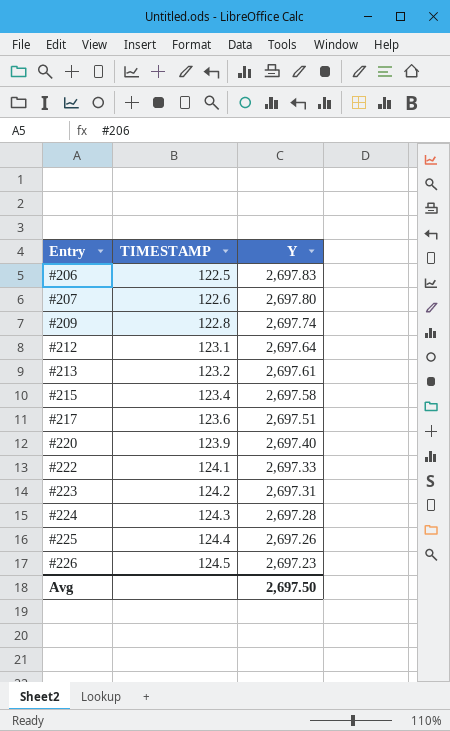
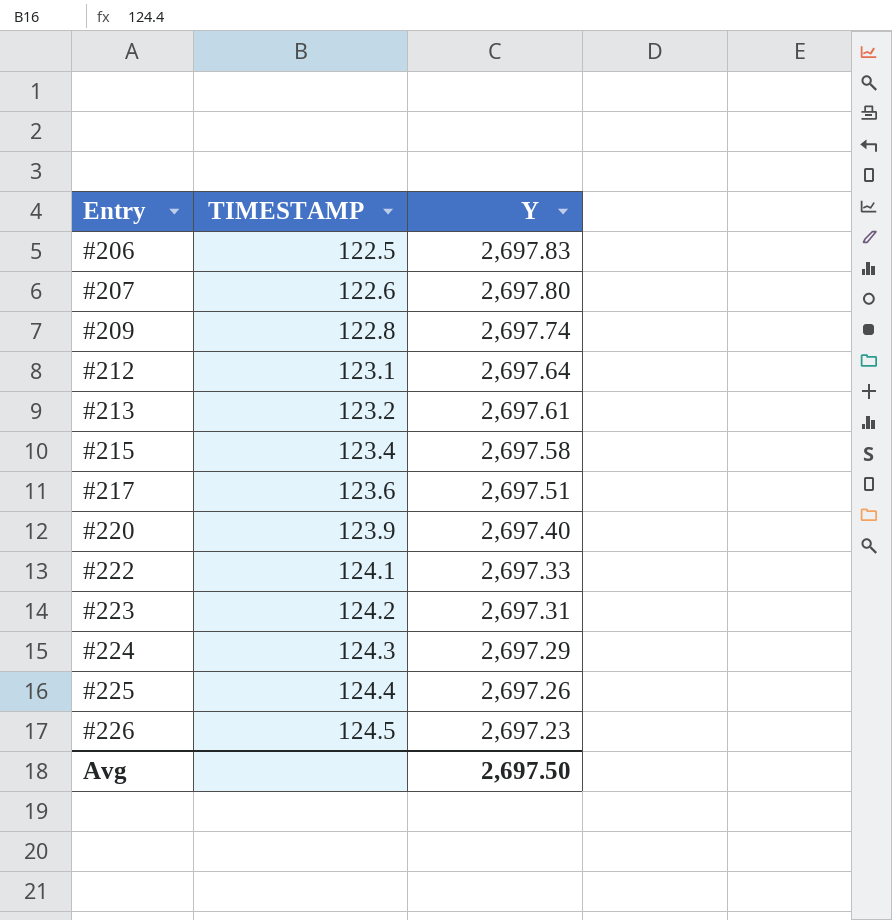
#224 | Y: 2,697.28 -> 2,697.29

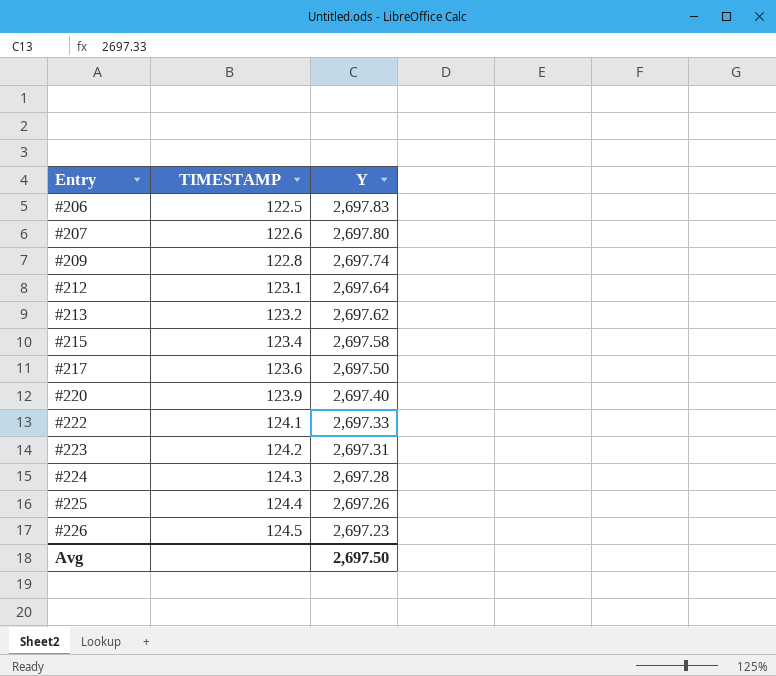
#213 | Y: 2,697.61 -> 2,697.62
#217 | Y: 2,697.51 -> 2,697.50
#224 | Y: 2,697.29 -> 2,697.28

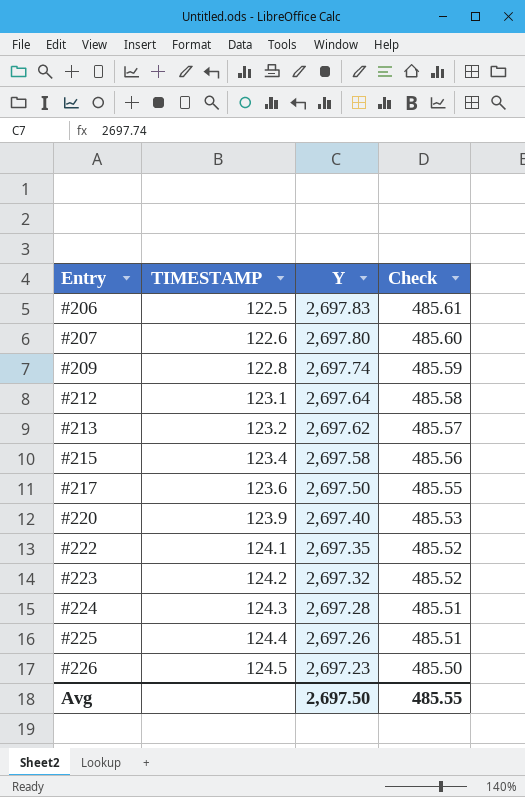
column Check | formula: none -> [Y] * 0.18
#222 | Y: 2,697.33 -> 2,697.35
#223 | Y: 2,697.31 -> 2,697.32

